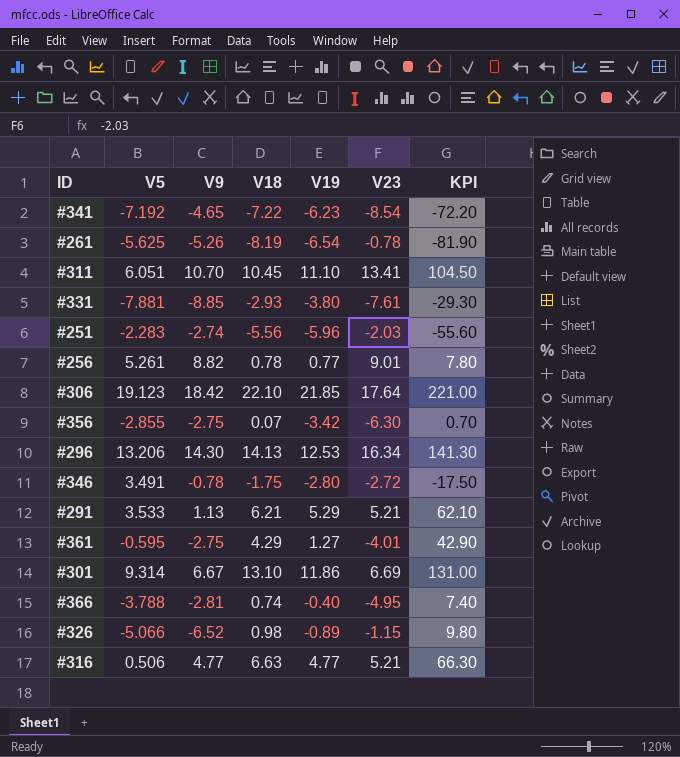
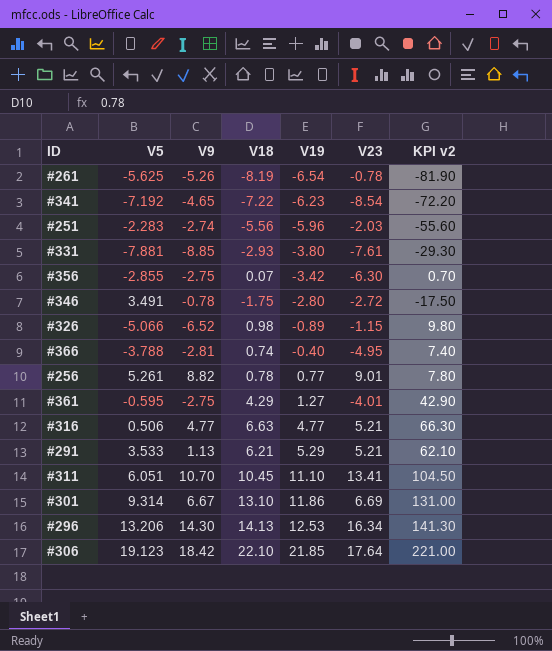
row order: none -> V19 ascending
column name: KPI -> KPI v2

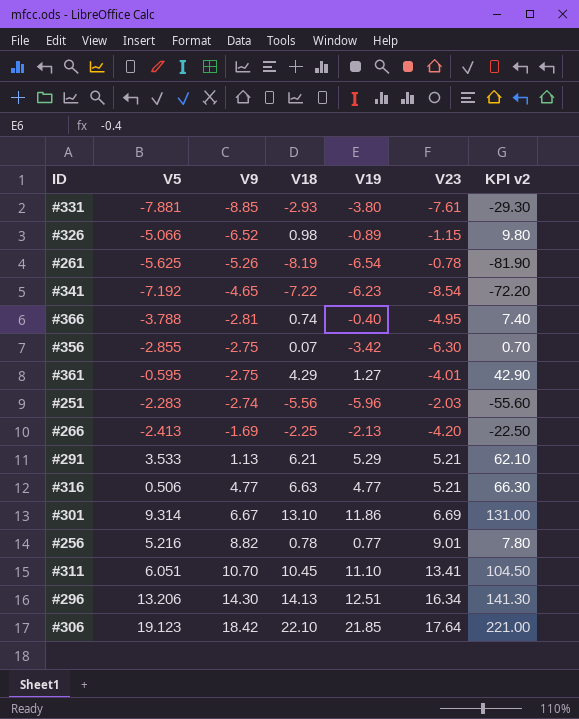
row order: V19 ascending -> V9 ascending
row #346: 3.491 | -0.78 | -1.75 | -2.80 | -2.72 | -17.50 -> none
row #266: none -> -2.413 | -1.69 | -2.25 | -2.13 | -4.20 | -22.50
#256 | V5: 5.261 -> 5.216
#296 | V19: 12.53 -> 12.51

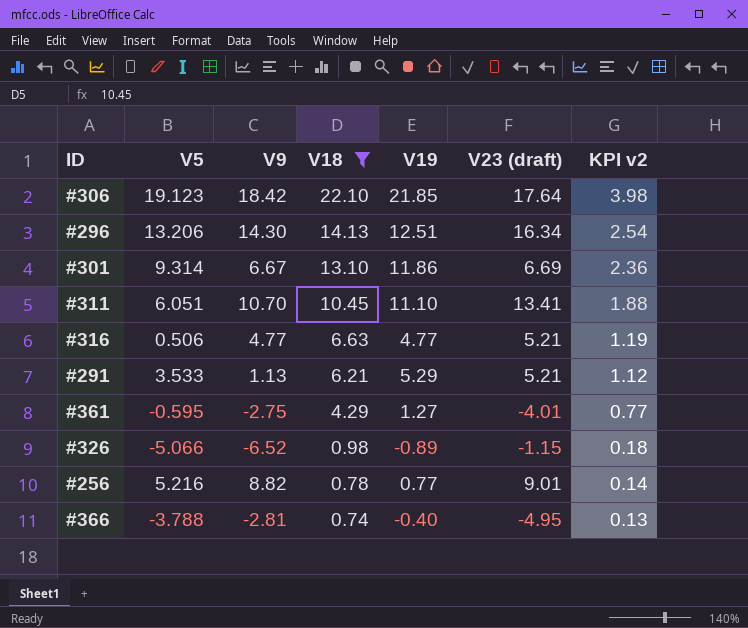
filter: none -> V18 >= 0.74
row order: V9 ascending -> V18 descending
column name: V23 -> V23 (draft)
column KPI v2 | formula: [V18] * 10 -> [V18] * 0.18

